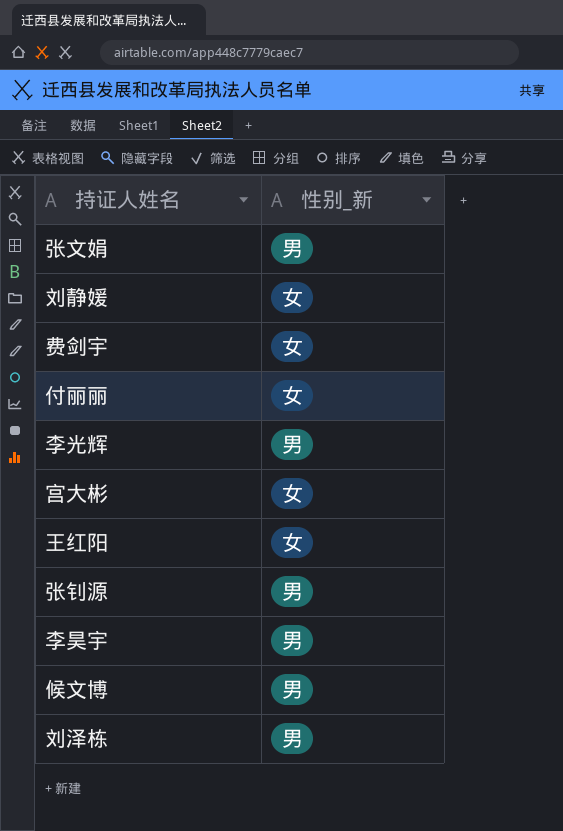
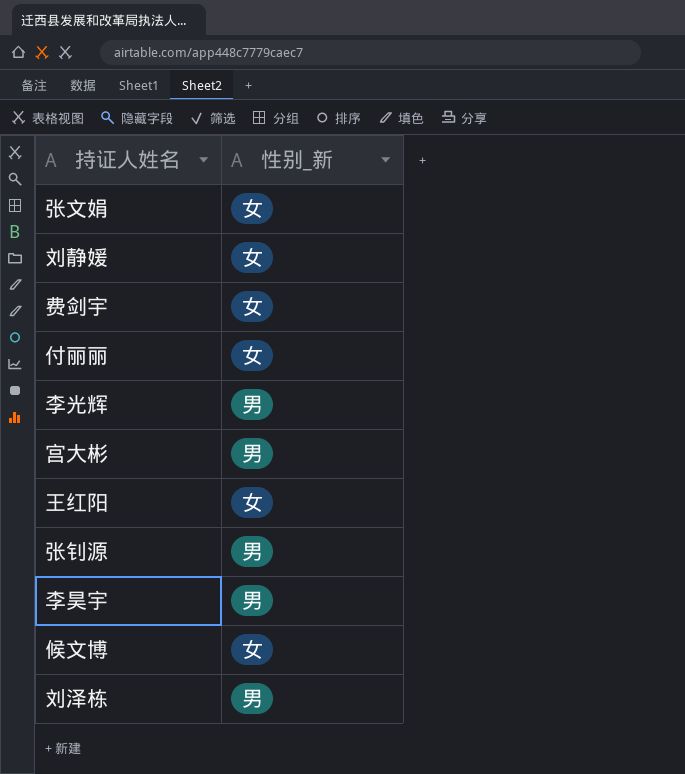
张文娟 | 性别_新: 男 -> 女
宫大彬 | 性别_新: 女 -> 男
候文博 | 性别_新: 男 -> 女

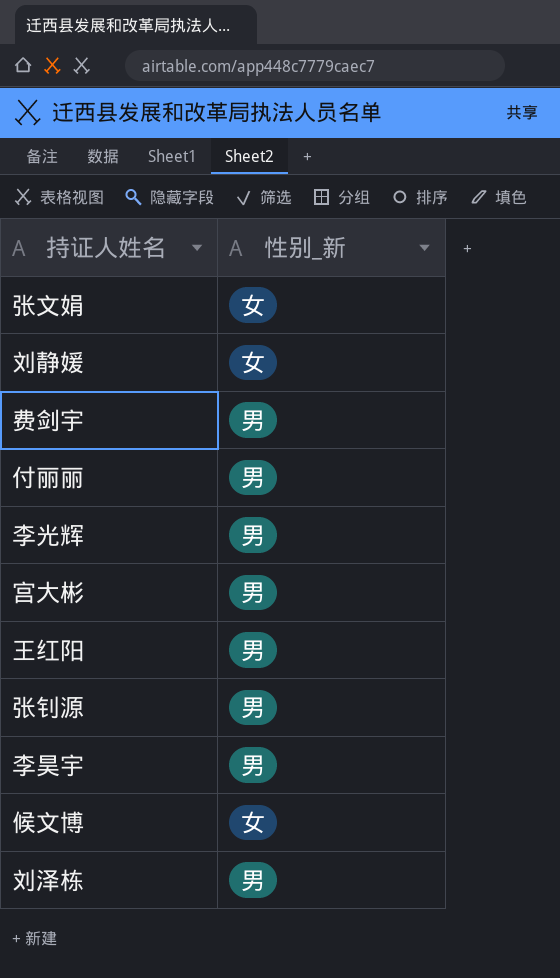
费剑宇 | 性别_新: 女 -> 男
付丽丽 | 性别_新: 女 -> 男
王红阳 | 性别_新: 女 -> 男

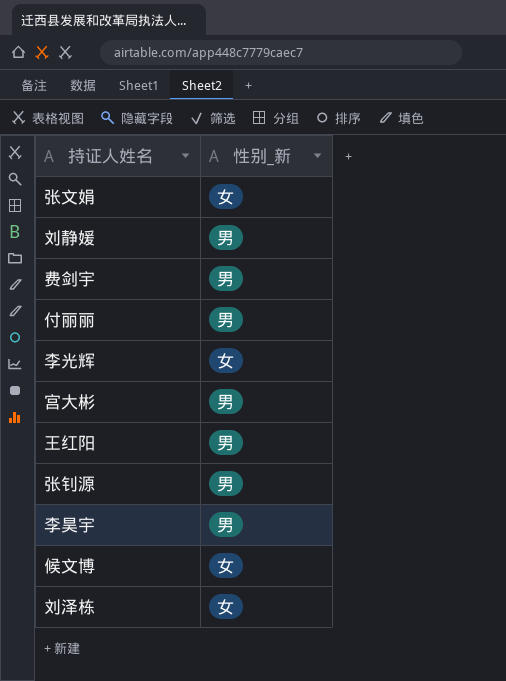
刘静媛 | 性别_新: 女 -> 男
李光辉 | 性别_新: 男 -> 女
刘泽栋 | 性别_新: 男 -> 女

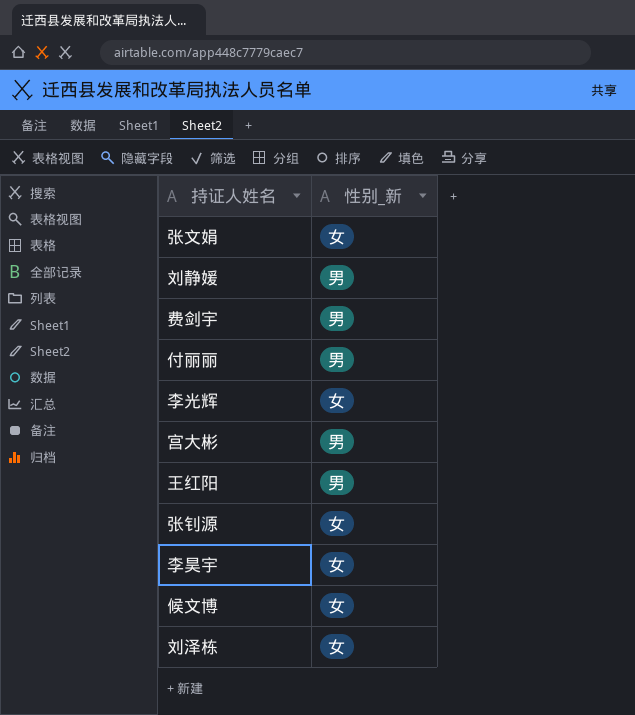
张钊源 | 性别_新: 男 -> 女
李昊宇 | 性别_新: 男 -> 女

